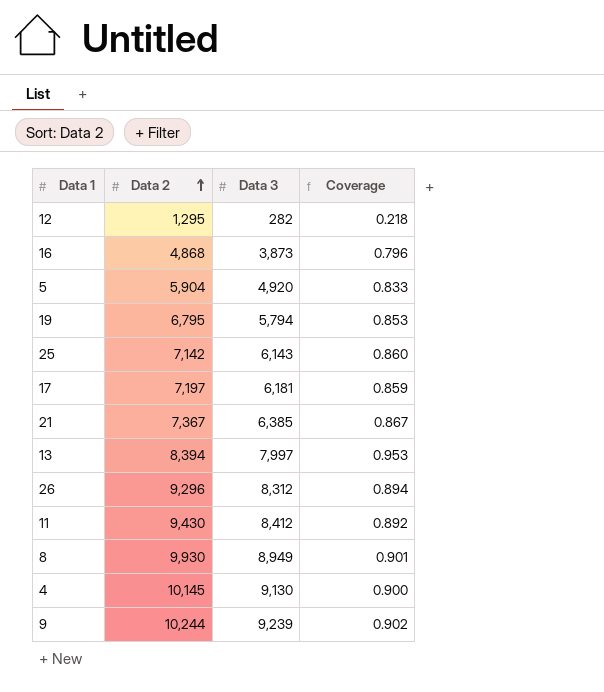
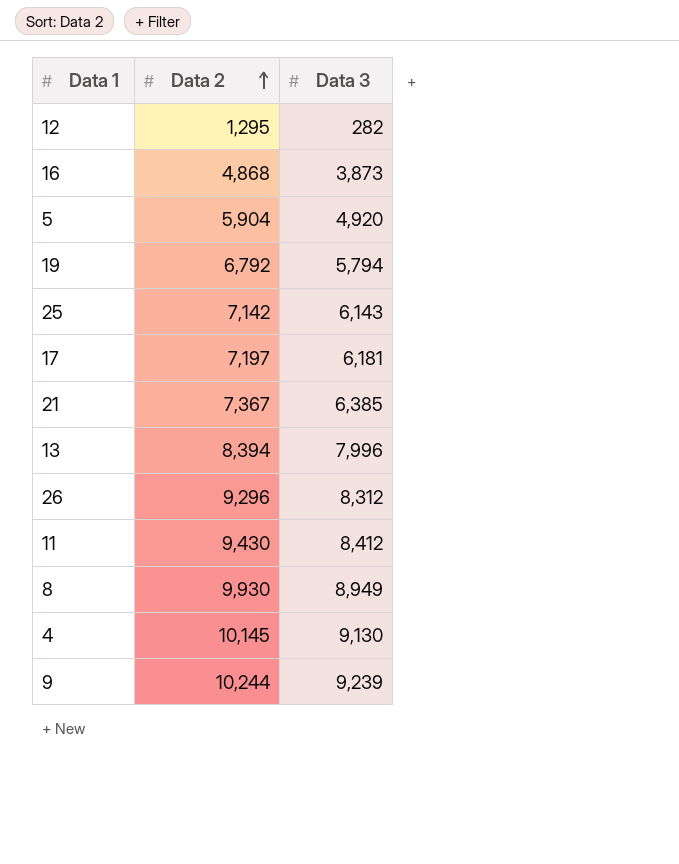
column Coverage | formula: [Data 3] / [Data 2] -> none
19 | Data 2: 6,795 -> 6,792
13 | Data 3: 7,997 -> 7,996

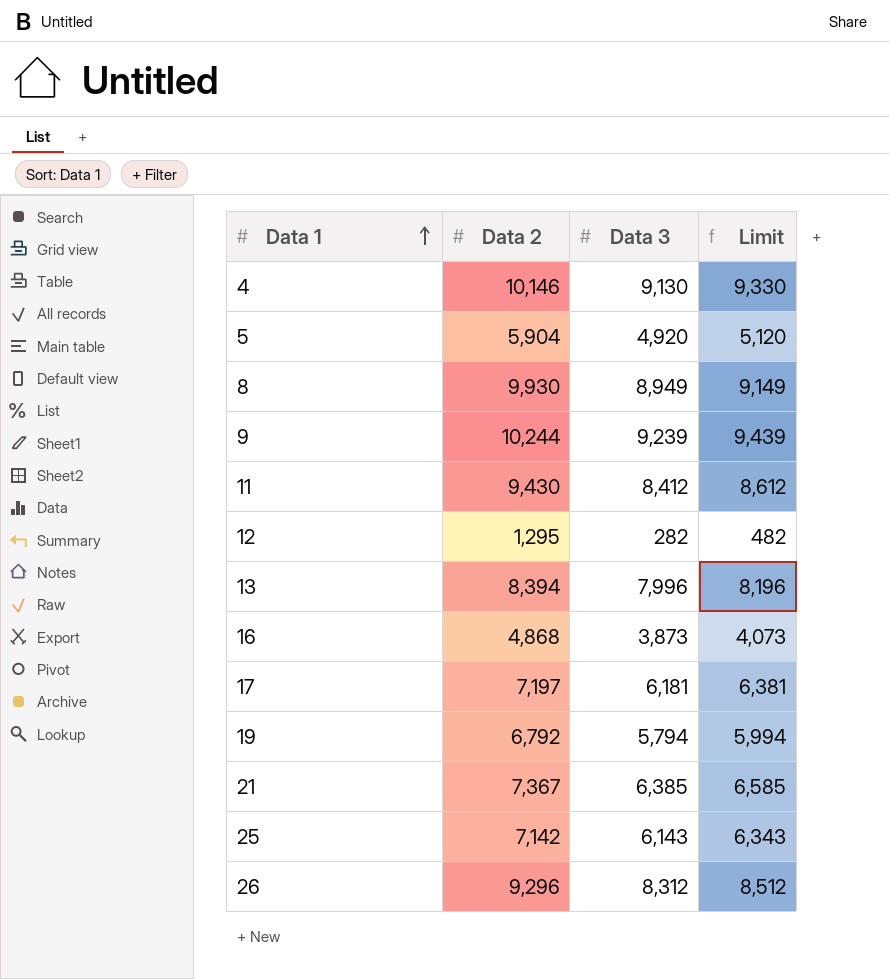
row order: Data 2 ascending -> Data 1 ascending
column Limit | formula: none -> [Data 3] + 200
4 | Data 2: 10,145 -> 10,146

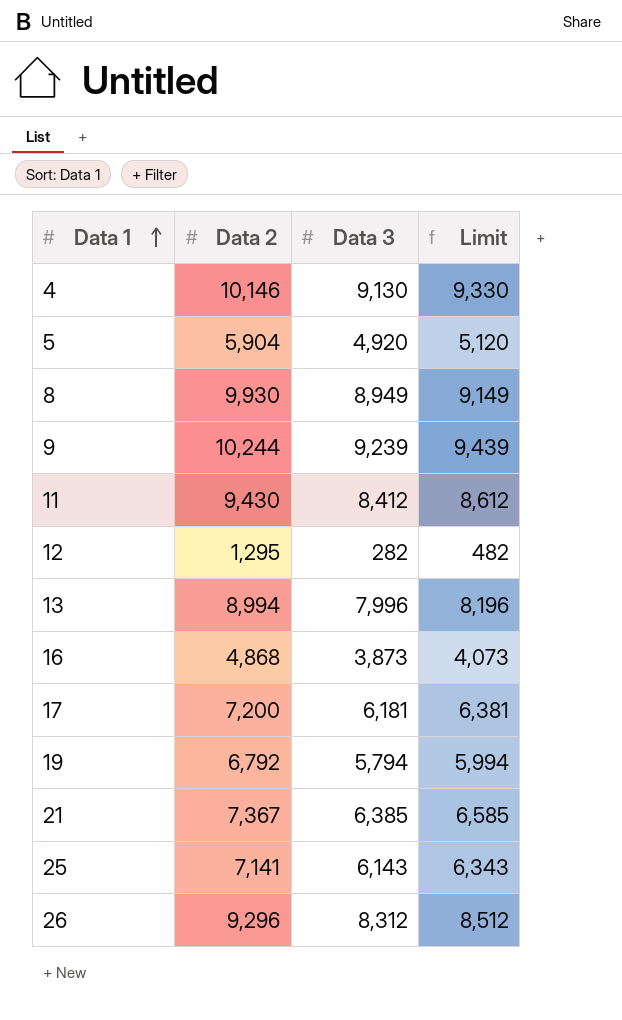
13 | Data 2: 8,394 -> 8,994
17 | Data 2: 7,197 -> 7,200
25 | Data 2: 7,142 -> 7,141

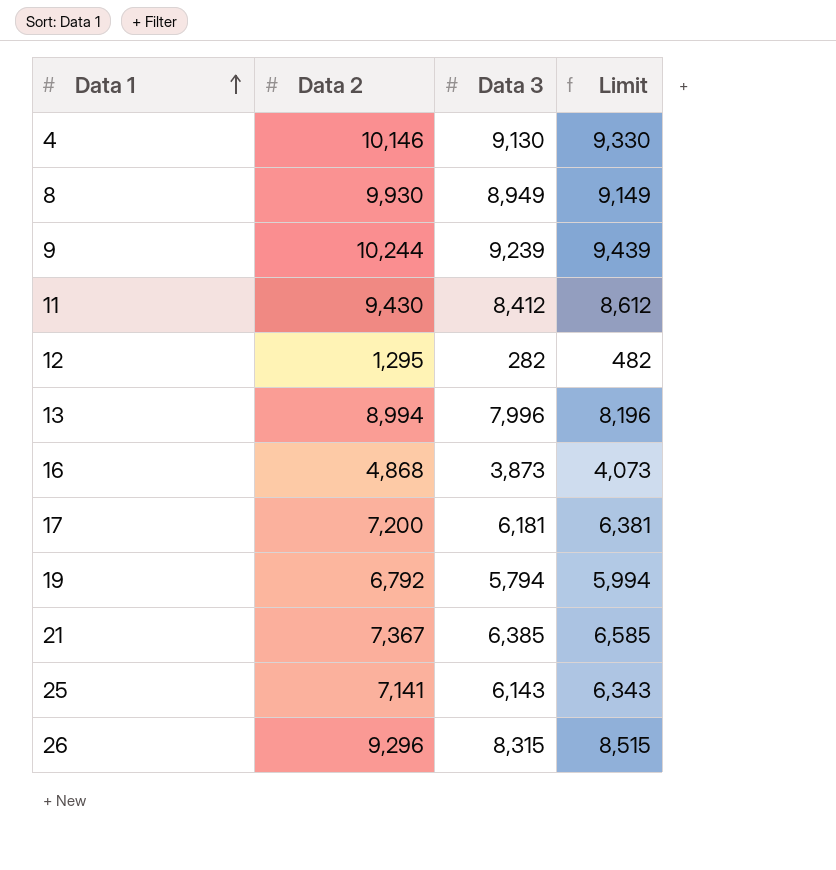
row 5: 5,904 | 4,920 | 5,120 -> none
26 | Data 3: 8,312 -> 8,315
26 | Limit: 8,512 -> 8,515

